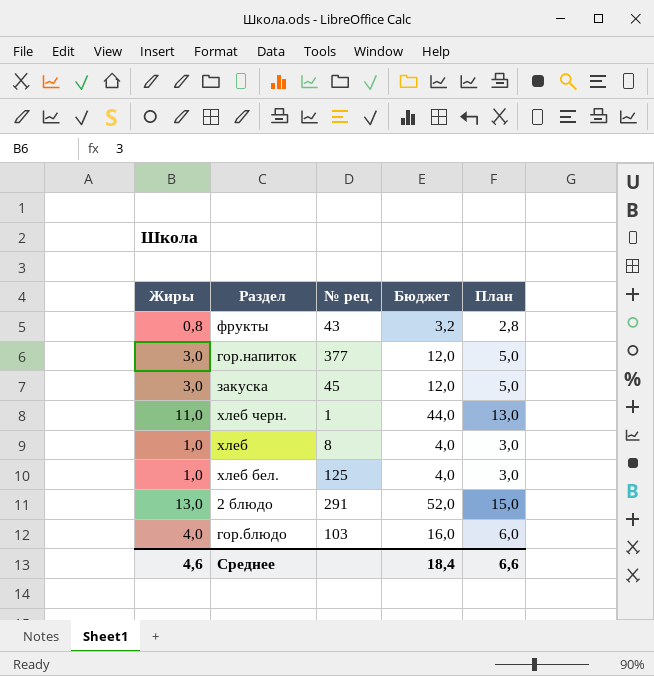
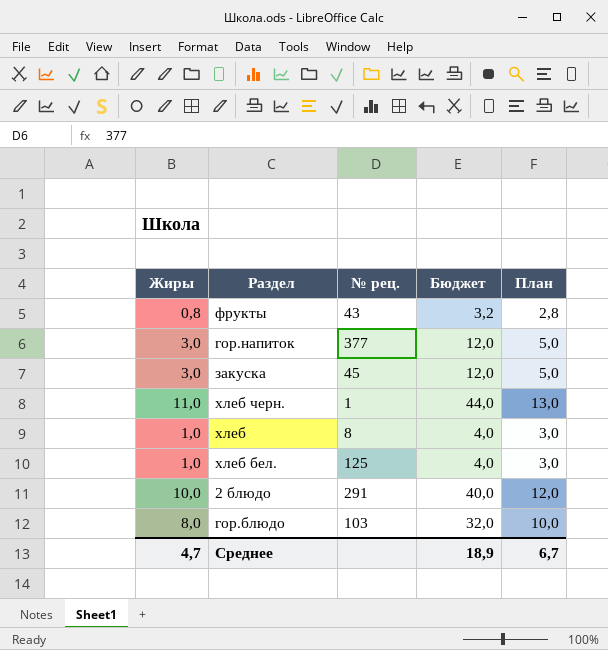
2 блюдо | Жиры: 13,0 -> 10,0
2 блюдо | Бюджет: 52,0 -> 40,0
2 блюдо | План: 15,0 -> 12,0
гор.блюдо | Жиры: 4,0 -> 8,0
гор.блюдо | Бюджет: 16,0 -> 32,0
гор.блюдо | План: 6,0 -> 10,0
Среднее | Жиры: 4,6 -> 4,7
Среднее | Бюджет: 18,4 -> 18,9
Среднее | План: 6,6 -> 6,7

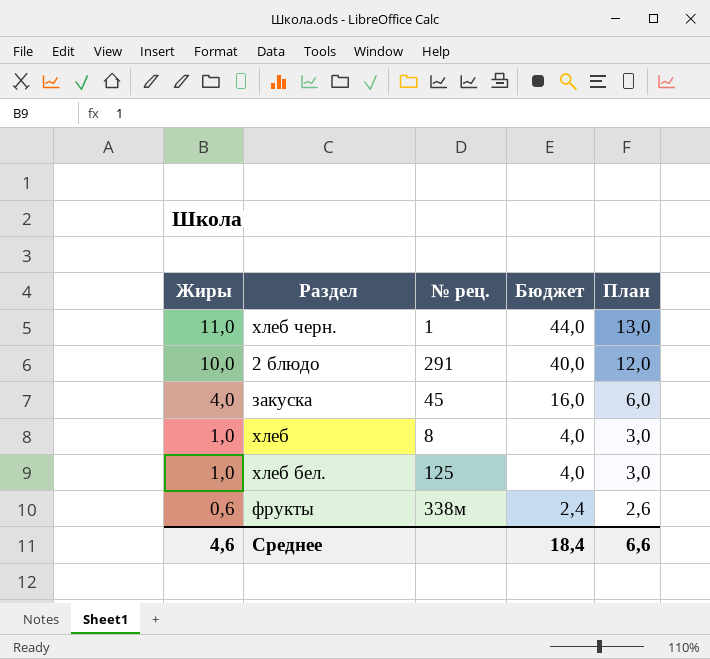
row order: none -> Жиры descending
row гор.напиток: 3,0 | 377 | 12,0 | 5,0 -> none
row гор.блюдо: 8,0 | 103 | 32,0 | 10,0 -> none
закуска | Жиры: 3,0 -> 4,0
закуска | Бюджет: 12,0 -> 16,0
закуска | План: 5,0 -> 6,0
фрукты | Жиры: 0,8 -> 0,6
фрукты | № рец.: 43 -> 338м
фрукты | Бюджет: 3,2 -> 2,4
фрукты | План: 2,8 -> 2,6
Среднее | Жиры: 4,7 -> 4,6
Среднее | Бюджет: 18,9 -> 18,4
Среднее | План: 6,7 -> 6,6

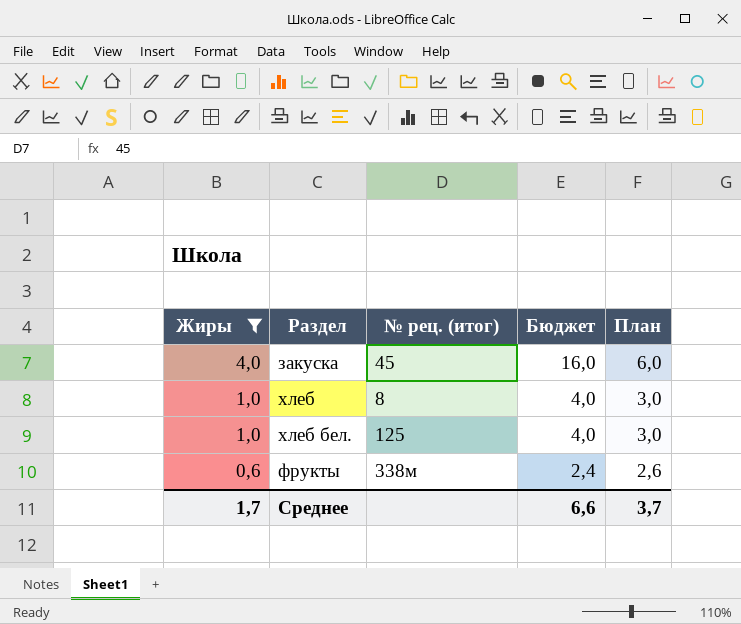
filter: none -> Жиры <= 4,0
column name: № рец. -> № рец. (итог)
Среднее | Жиры: 4,6 -> 1,7
Среднее | Бюджет: 18,4 -> 6,6
Среднее | План: 6,6 -> 3,7

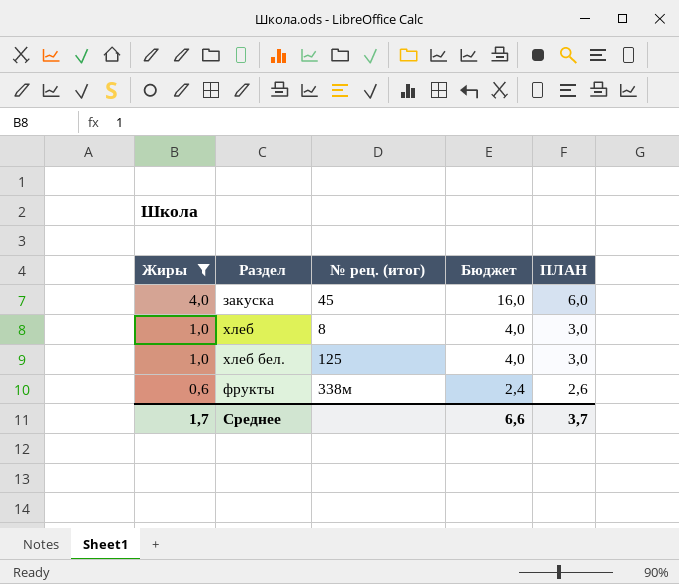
column name: План -> ПЛАН

